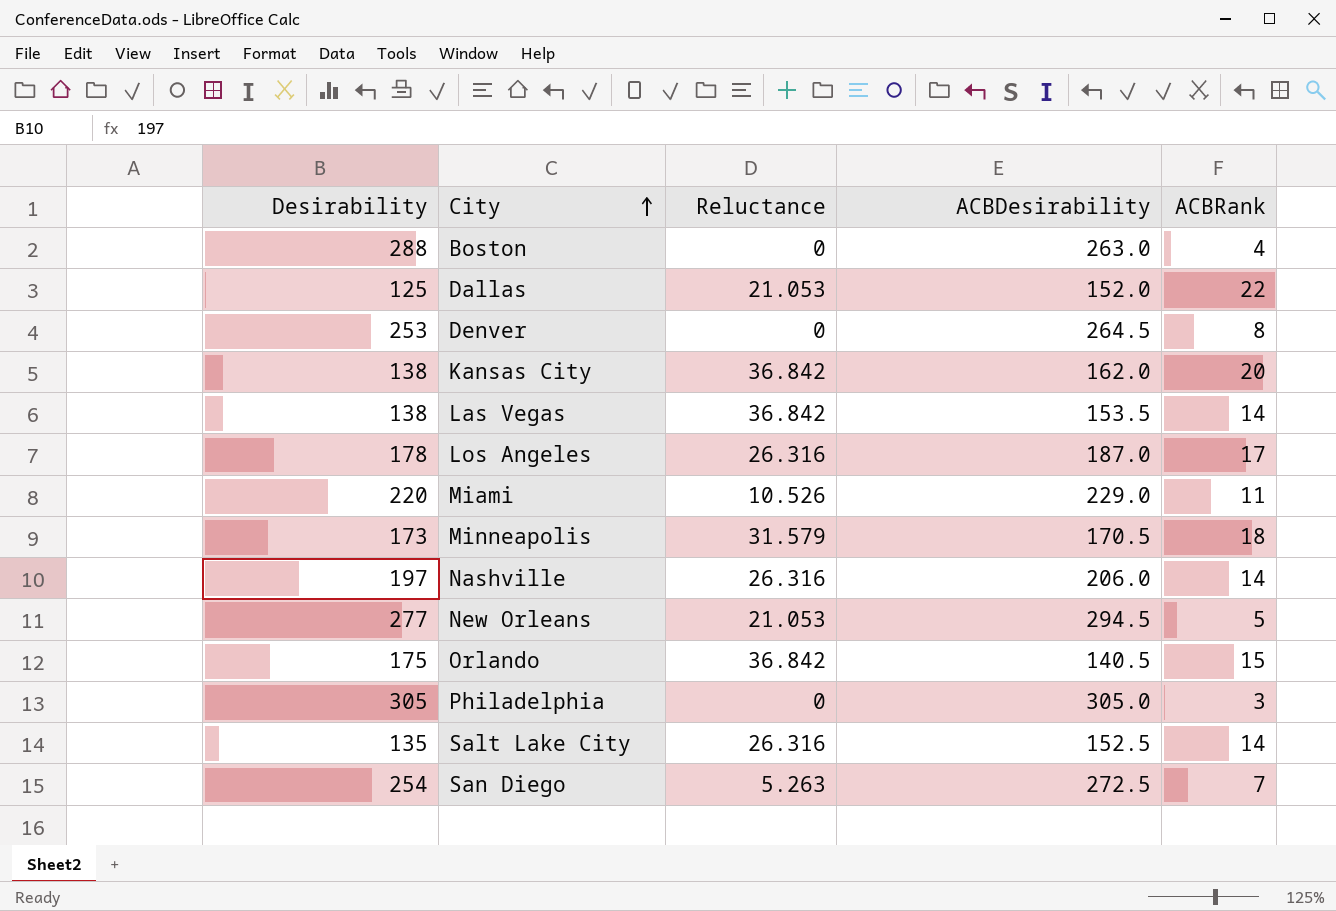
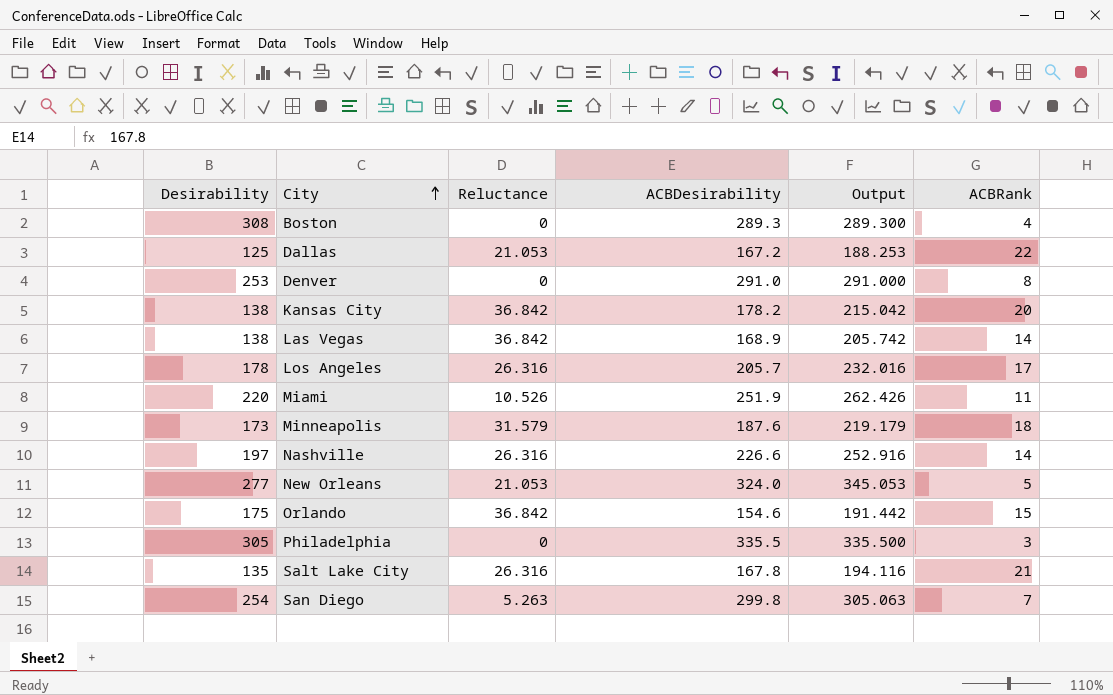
column Output | formula: none -> [Reluctance] + [ACBDesirability]
Boston | Desirability: 288 -> 308
Boston | ACBDesirability: 263.0 -> 289.3
Dallas | ACBDesirability: 152.0 -> 167.2
Denver | ACBDesirability: 264.5 -> 291.0
Kansas City | ACBDesirability: 162.0 -> 178.2
Las Vegas | ACBDesirability: 153.5 -> 168.9
Los Angeles | ACBDesirability: 187.0 -> 205.7
Miami | ACBDesirability: 229.0 -> 251.9
Minneapolis | ACBDesirability: 170.5 -> 187.6
Nashville | ACBDesirability: 206.0 -> 226.6
New Orleans | ACBDesirability: 294.5 -> 324.0
Orlando | ACBDesirability: 140.5 -> 154.6
Philadelphia | ACBDesirability: 305.0 -> 335.5
Salt Lake City | ACBDesirability: 152.5 -> 167.8
Salt Lake City | ACBRank: 14 -> 21
San Diego | ACBDesirability: 272.5 -> 299.8

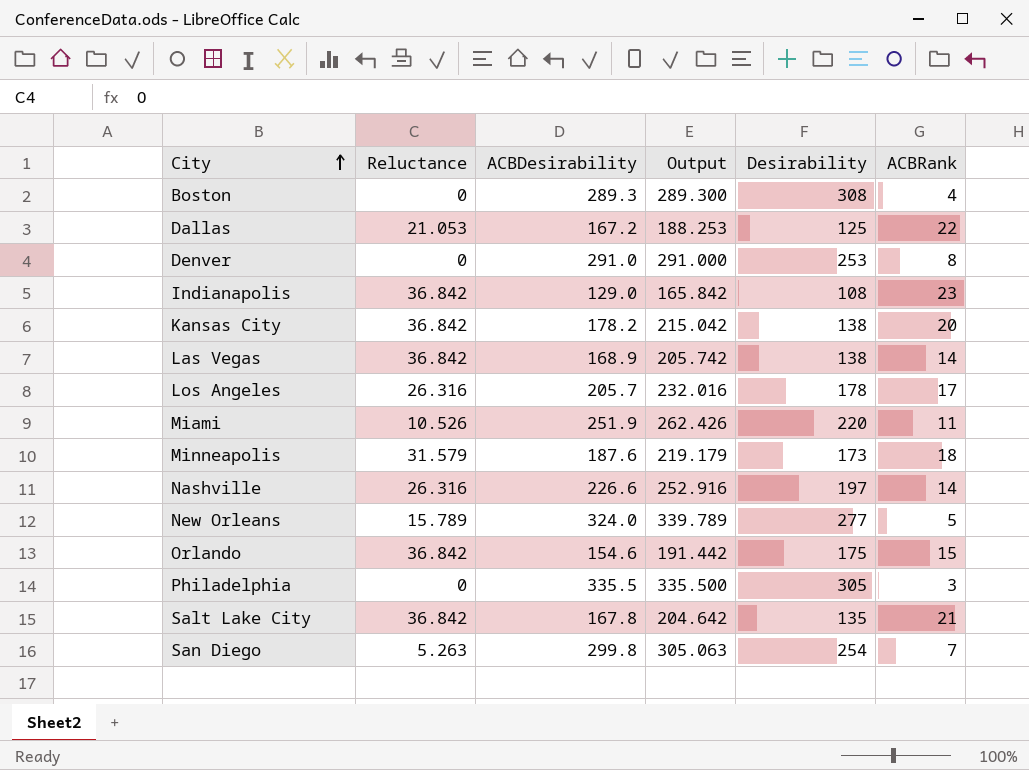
column Desirability | position: 1 -> 5
row Indianapolis: none -> 36.842 | 129.0 | 165.842 | 108 | 23
New Orleans | Reluctance: 21.053 -> 15.789
New Orleans | Output: 345.053 -> 339.789
Salt Lake City | Reluctance: 26.316 -> 36.842
Salt Lake City | Output: 194.116 -> 204.642

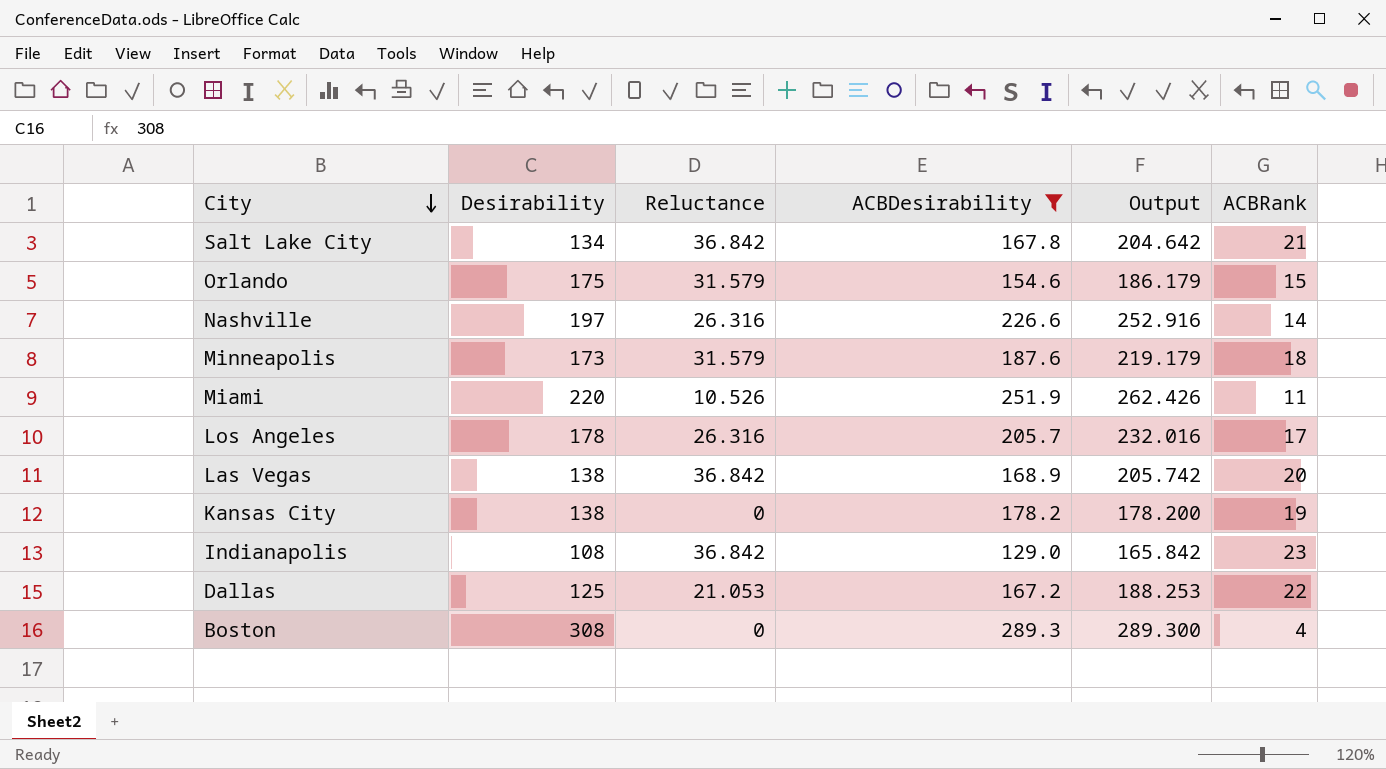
filter: none -> ACBDesirability <= 289.3
row order: City ascending -> City descending
column Desirability | position: 5 -> 2
Salt Lake City | Desirability: 135 -> 134
Orlando | Reluctance: 36.842 -> 31.579
Orlando | Output: 191.442 -> 186.179
Las Vegas | ACBRank: 14 -> 20
Kansas City | Reluctance: 36.842 -> 0
Kansas City | Output: 215.042 -> 178.200
Kansas City | ACBRank: 20 -> 19

